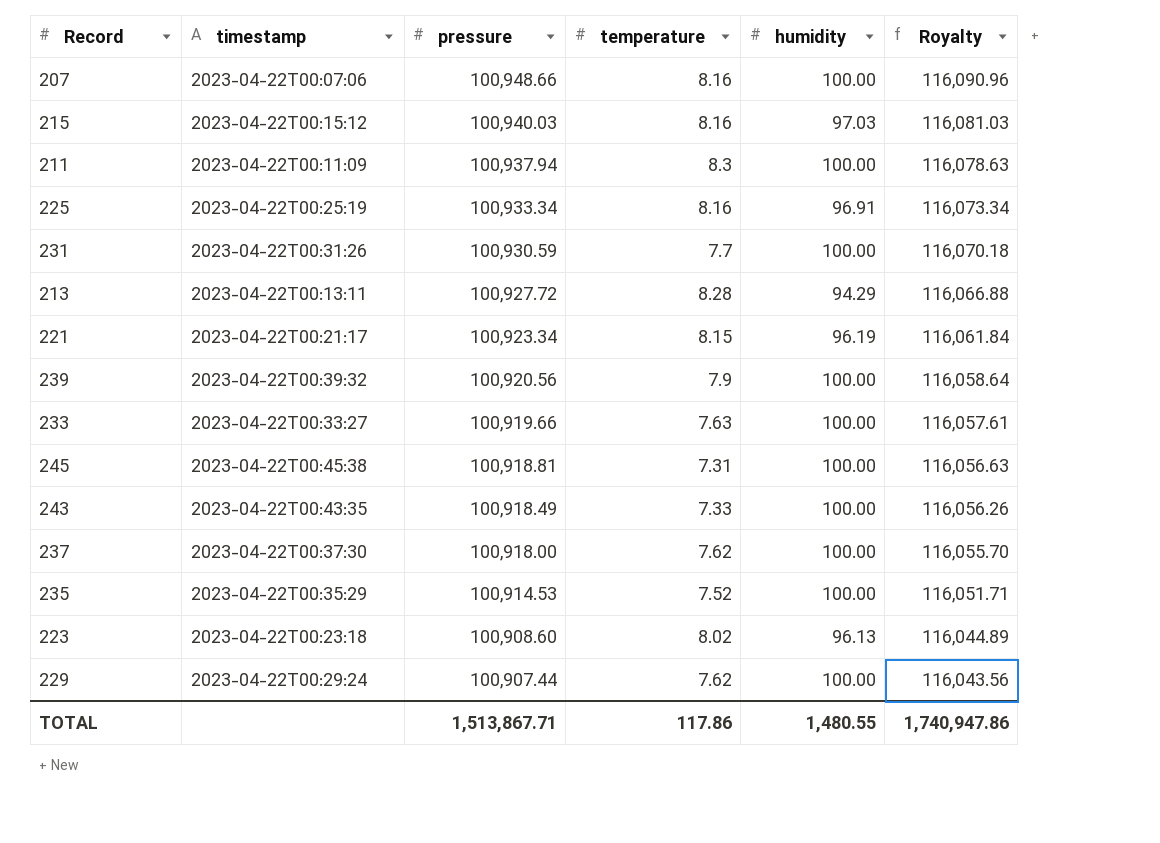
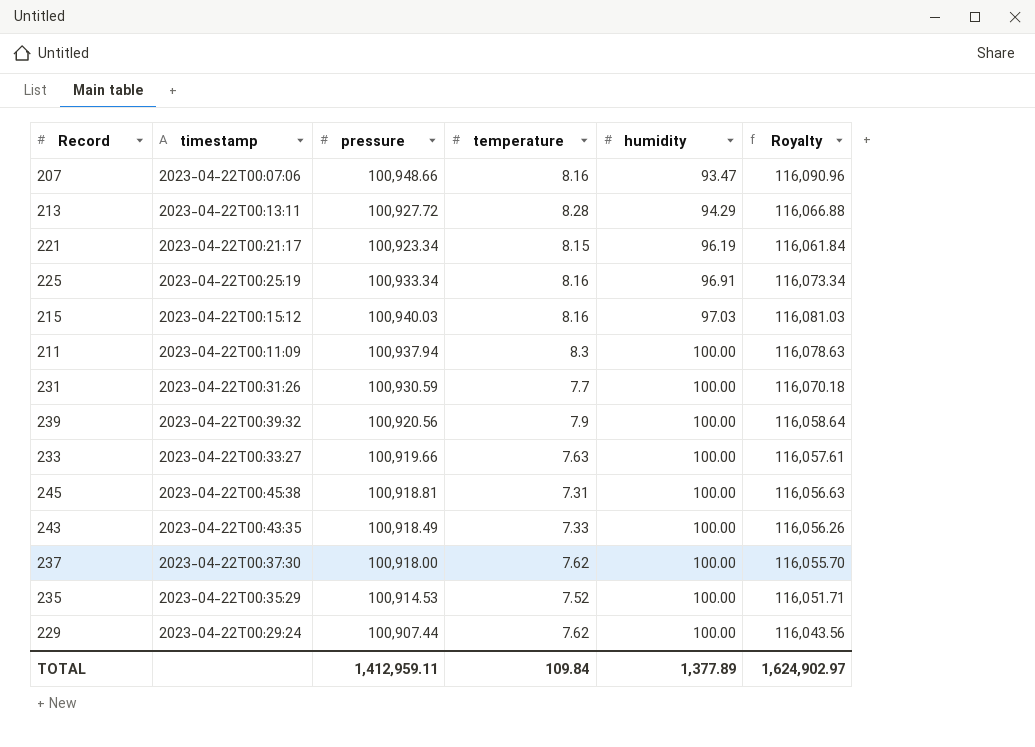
row order: pressure descending -> humidity ascending
row 223: 2023-04-22T00:23:18 | 100,908.60 | 8.02 | 96.13 | 116,044.89 -> none
207 | humidity: 100.00 -> 93.47
TOTAL | pressure: 1,513,867.71 -> 1,412,959.11
TOTAL | temperature: 117.86 -> 109.84
TOTAL | humidity: 1,480.55 -> 1,377.89
TOTAL | Royalty: 1,740,947.86 -> 1,624,902.97

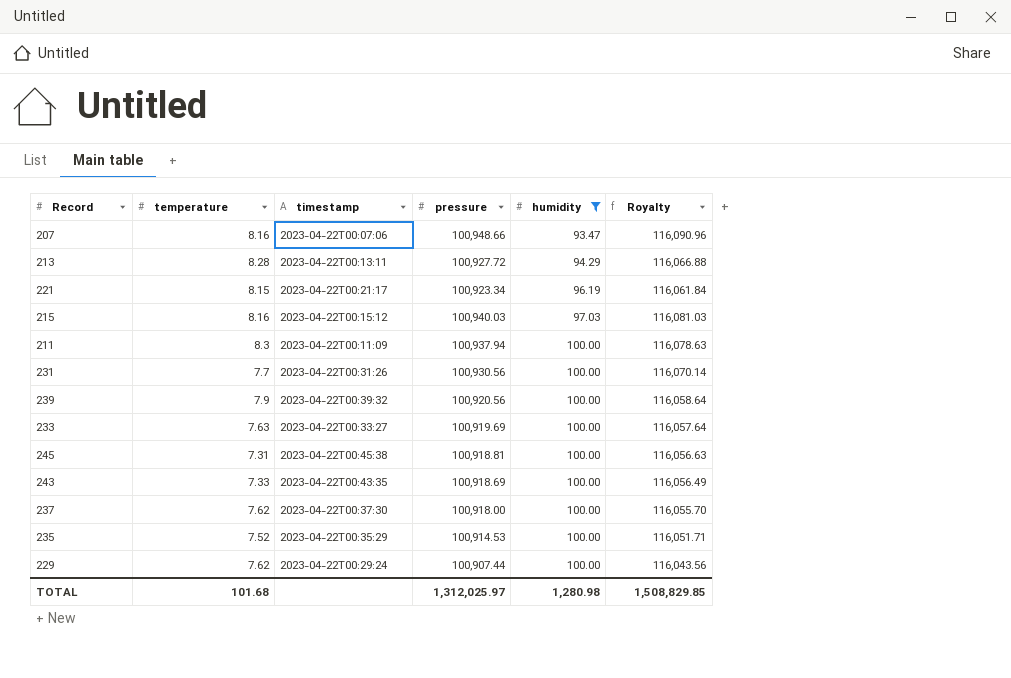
filter: none -> humidity != 96.91
column temperature | position: 4 -> 2
231 | pressure: 100,930.59 -> 100,930.56
231 | Royalty: 116,070.18 -> 116,070.14
233 | pressure: 100,919.66 -> 100,919.69
233 | Royalty: 116,057.61 -> 116,057.64
243 | pressure: 100,918.49 -> 100,918.69
243 | Royalty: 116,056.26 -> 116,056.49
TOTAL | temperature: 109.84 -> 101.68
TOTAL | pressure: 1,412,959.11 -> 1,312,025.97
TOTAL | humidity: 1,377.89 -> 1,280.98
TOTAL | Royalty: 1,624,902.97 -> 1,508,829.85

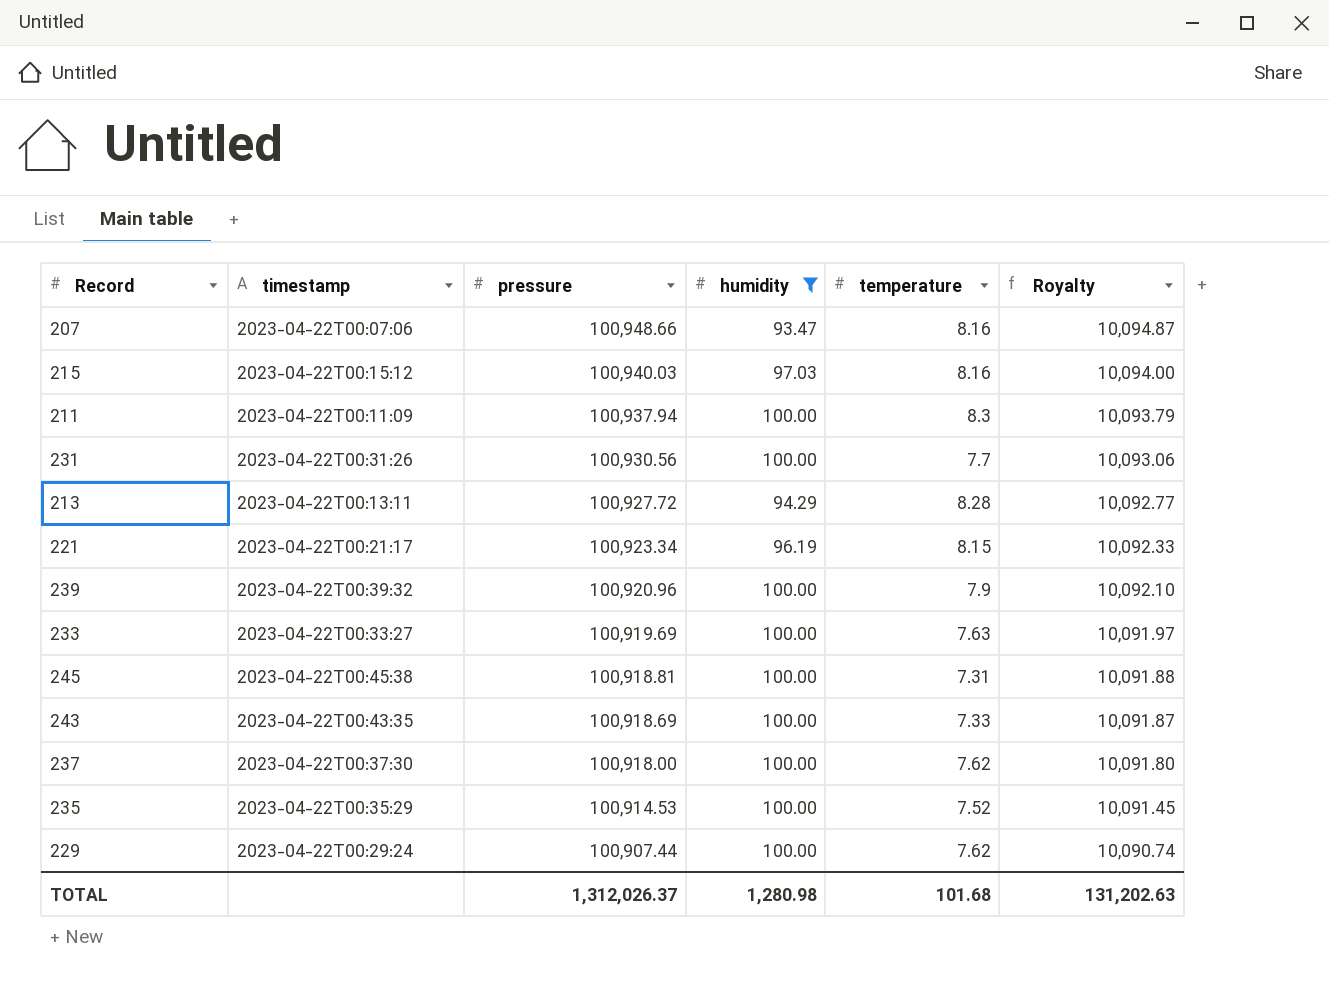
row order: humidity ascending -> pressure descending
column temperature | position: 2 -> 5
column Royalty | formula: [pressure] * 1.15 -> [pressure] * 0.1
239 | pressure: 100,920.56 -> 100,920.96
TOTAL | pressure: 1,312,025.97 -> 1,312,026.37
TOTAL | Royalty: 1,508,829.85 -> 131,202.63

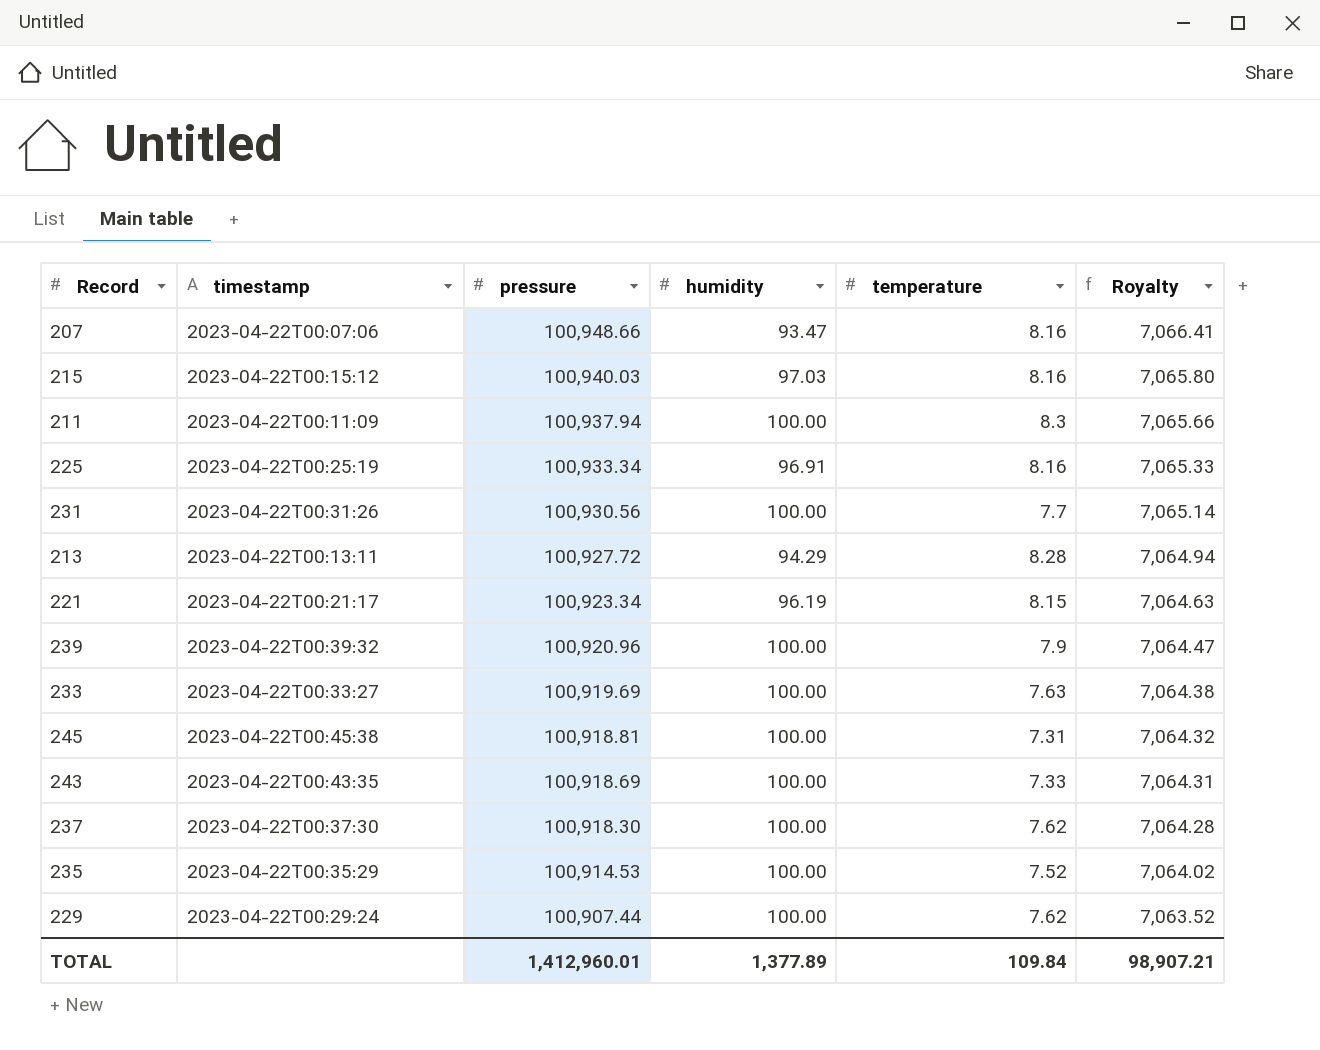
filter: humidity != 96.91 -> none
column Royalty | formula: [pressure] * 0.1 -> [pressure] * 0.07
237 | pressure: 100,918.00 -> 100,918.30
TOTAL | pressure: 1,312,026.37 -> 1,412,960.01
TOTAL | humidity: 1,280.98 -> 1,377.89
TOTAL | temperature: 101.68 -> 109.84
TOTAL | Royalty: 131,202.63 -> 98,907.21

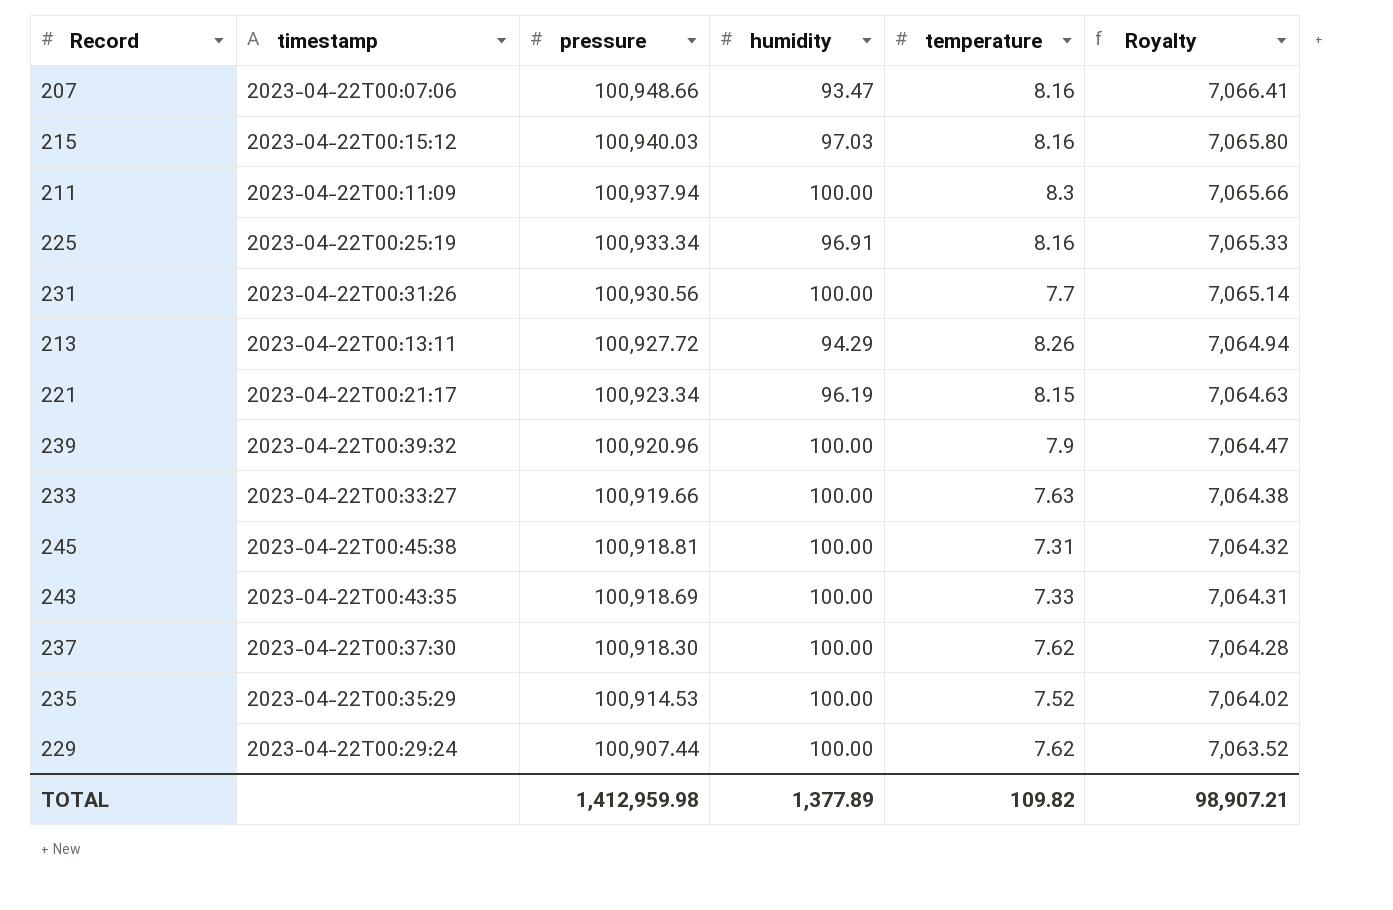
213 | temperature: 8.28 -> 8.26
233 | pressure: 100,919.69 -> 100,919.66
TOTAL | pressure: 1,412,960.01 -> 1,412,959.98
TOTAL | temperature: 109.84 -> 109.82

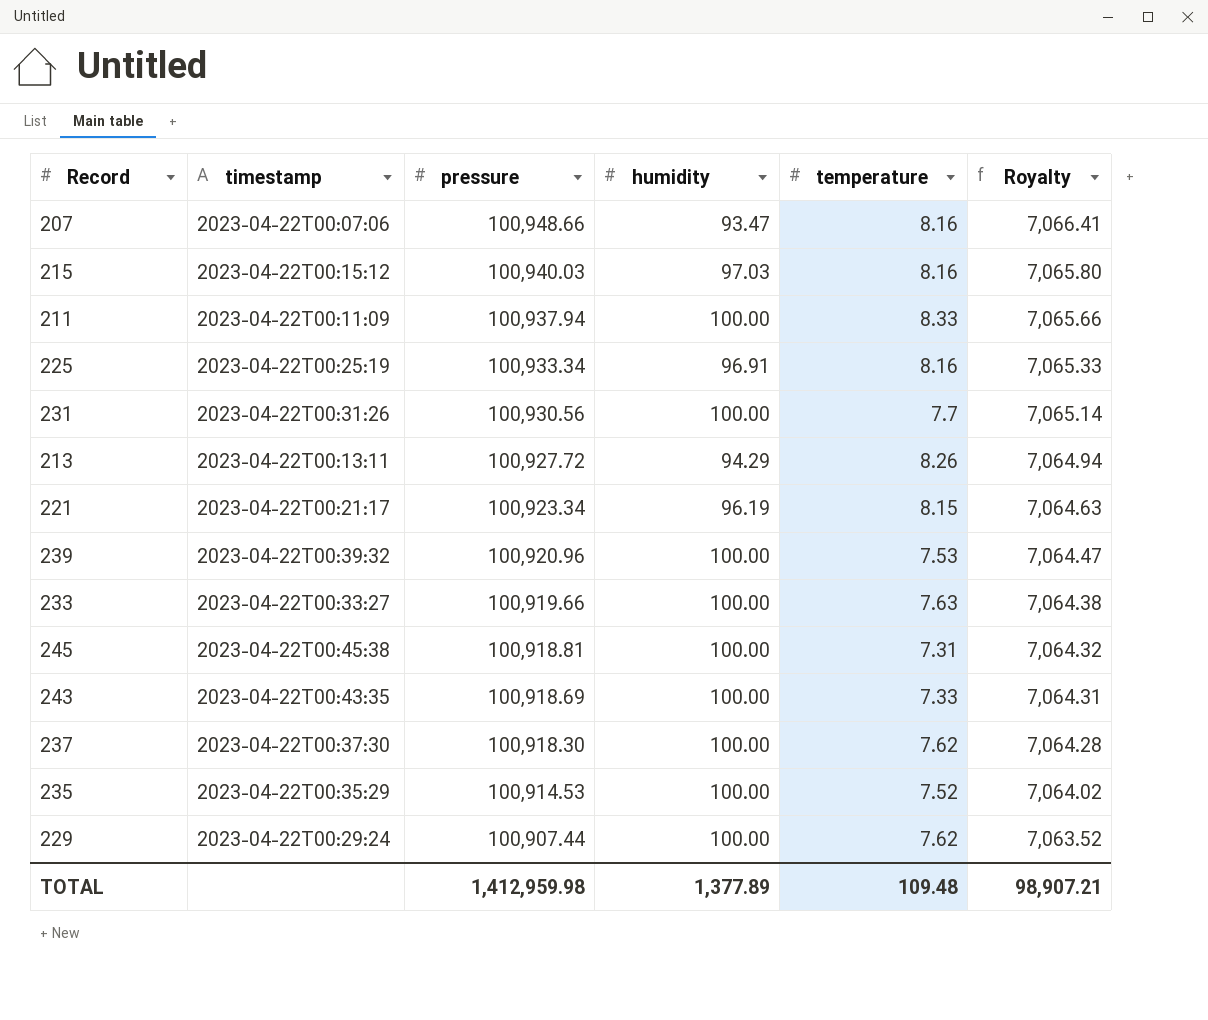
211 | temperature: 8.3 -> 8.33
239 | temperature: 7.9 -> 7.53
TOTAL | temperature: 109.82 -> 109.48

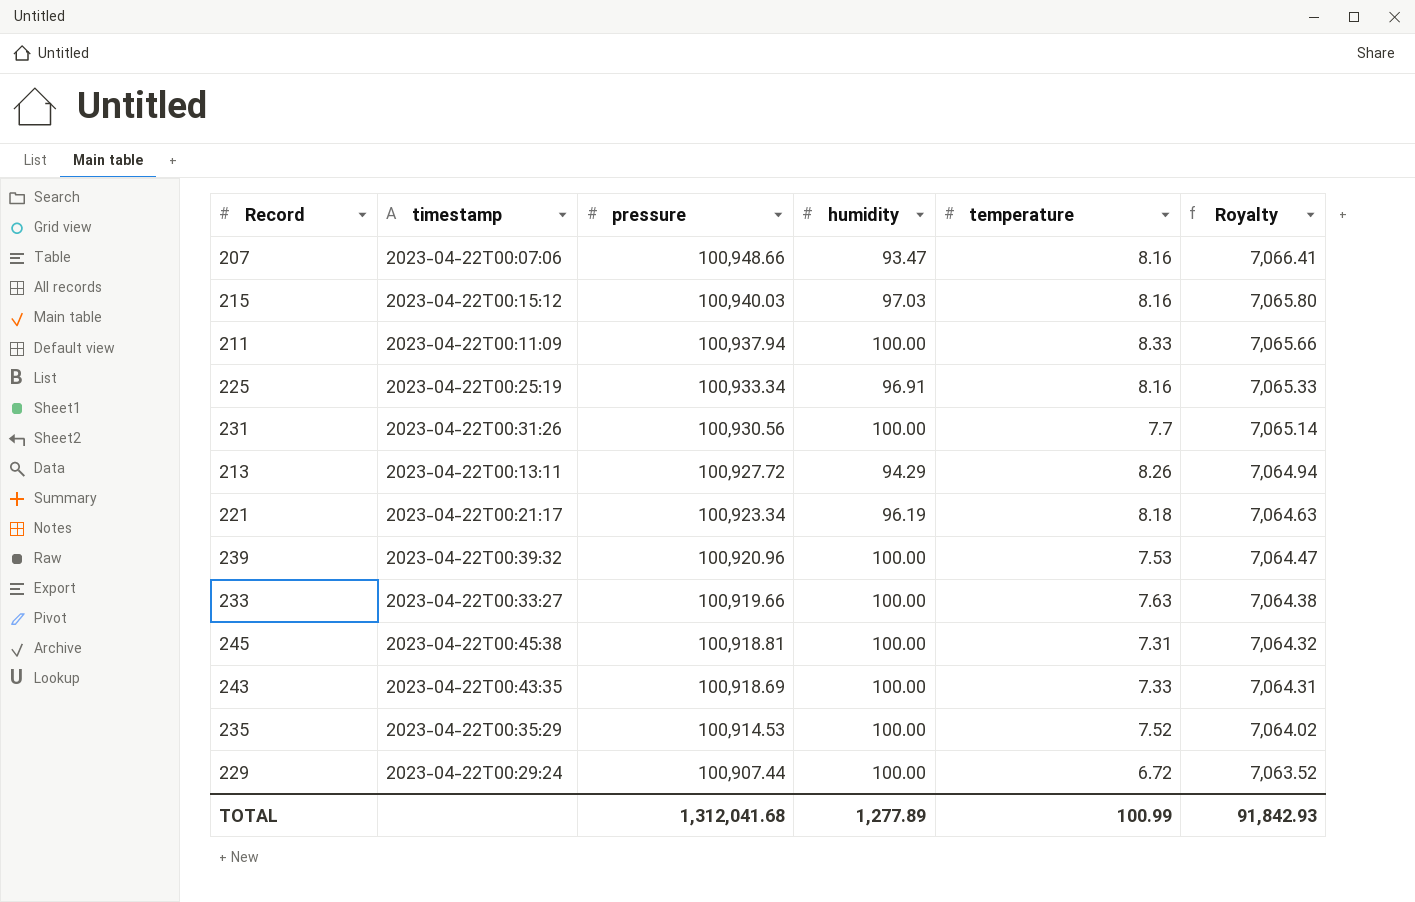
row 237: 2023-04-22T00:37:30 | 100,918.30 | 100.00 | 7.62 | 7,064.28 -> none
221 | temperature: 8.15 -> 8.18
229 | temperature: 7.62 -> 6.72
TOTAL | pressure: 1,412,959.98 -> 1,312,041.68
TOTAL | humidity: 1,377.89 -> 1,277.89
TOTAL | temperature: 109.48 -> 100.99
TOTAL | Royalty: 98,907.21 -> 91,842.93

